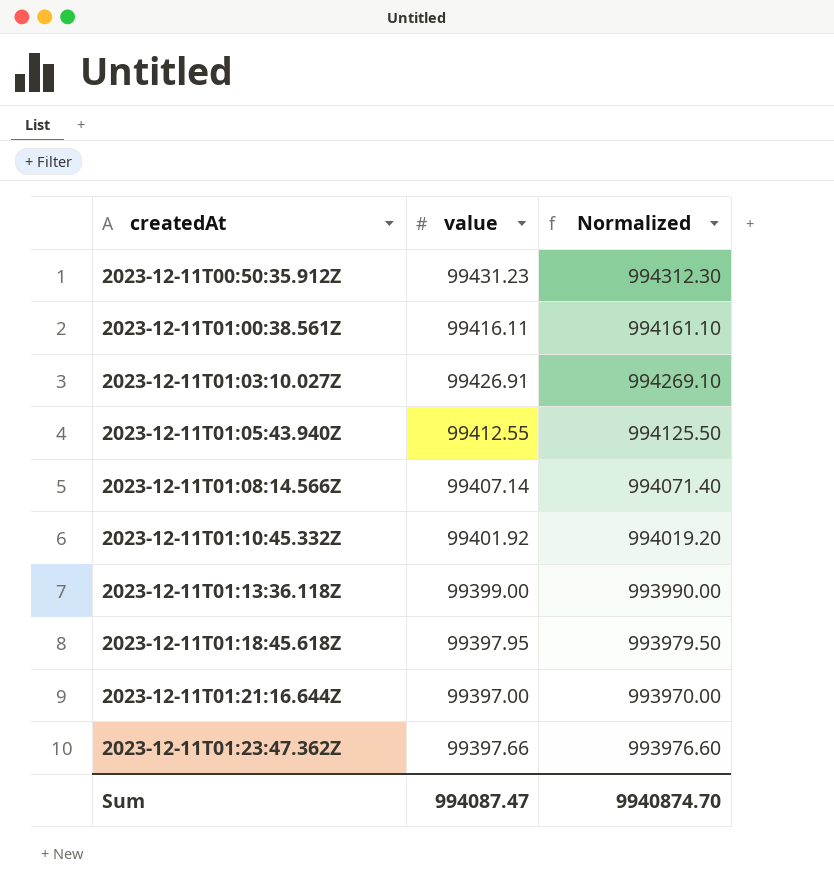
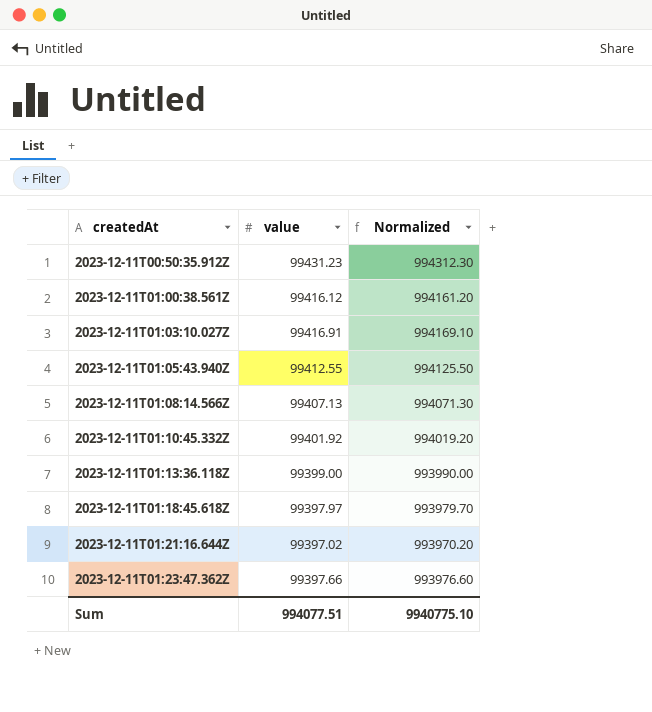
2023-12-11T01:00:38.561Z | value: 99416.11 -> 99416.12
2023-12-11T01:00:38.561Z | Normalized: 994161.10 -> 994161.20
2023-12-11T01:03:10.027Z | value: 99426.91 -> 99416.91
2023-12-11T01:03:10.027Z | Normalized: 994269.10 -> 994169.10
2023-12-11T01:08:14.566Z | value: 99407.14 -> 99407.13
2023-12-11T01:08:14.566Z | Normalized: 994071.40 -> 994071.30
2023-12-11T01:18:45.618Z | value: 99397.95 -> 99397.97
2023-12-11T01:18:45.618Z | Normalized: 993979.50 -> 993979.70
2023-12-11T01:21:16.644Z | value: 99397.00 -> 99397.02
2023-12-11T01:21:16.644Z | Normalized: 993970.00 -> 993970.20
Sum | value: 994087.47 -> 994077.51
Sum | Normalized: 9940874.70 -> 9940775.10

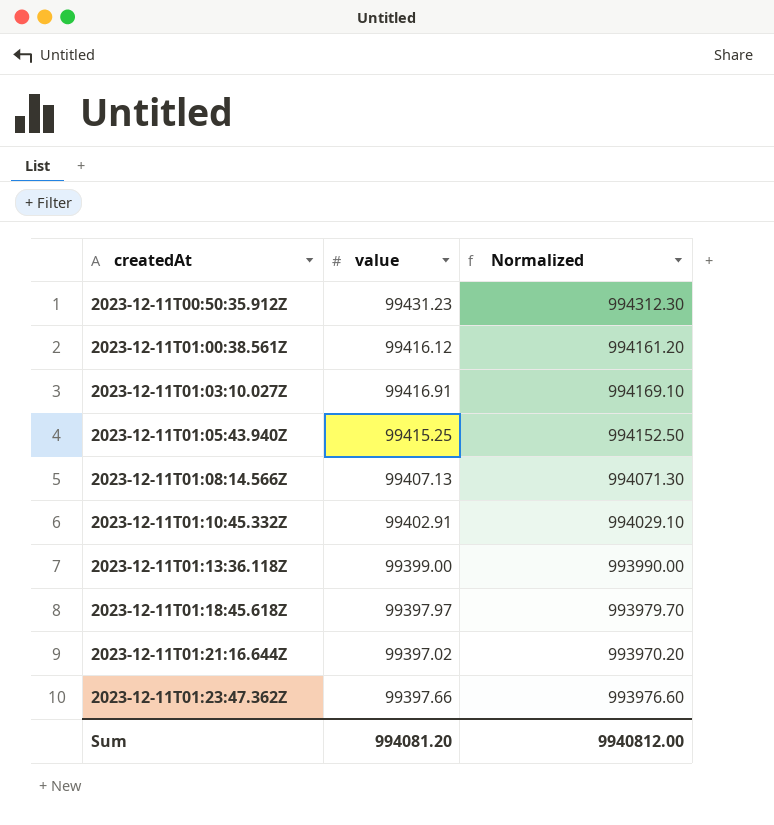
2023-12-11T01:05:43.940Z | value: 99412.55 -> 99415.25
2023-12-11T01:05:43.940Z | Normalized: 994125.50 -> 994152.50
2023-12-11T01:10:45.332Z | value: 99401.92 -> 99402.91
2023-12-11T01:10:45.332Z | Normalized: 994019.20 -> 994029.10
Sum | value: 994077.51 -> 994081.20
Sum | Normalized: 9940775.10 -> 9940812.00

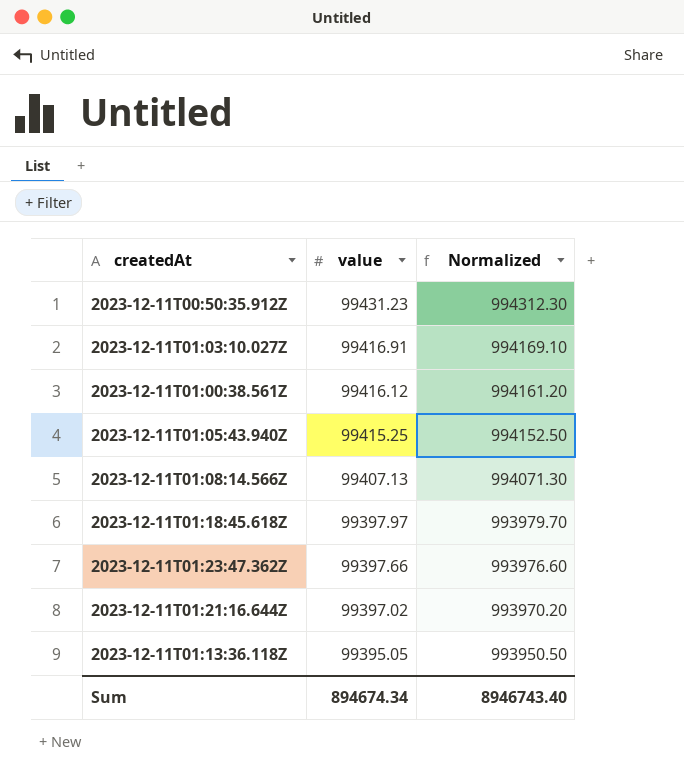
row order: createdAt ascending -> value descending
row 2023-12-11T01:10:45.332Z: 99402.91 | 994029.10 -> none
2023-12-11T01:13:36.118Z | value: 99399.00 -> 99395.05
2023-12-11T01:13:36.118Z | Normalized: 993990.00 -> 993950.50
Sum | value: 994081.20 -> 894674.34
Sum | Normalized: 9940812.00 -> 8946743.40

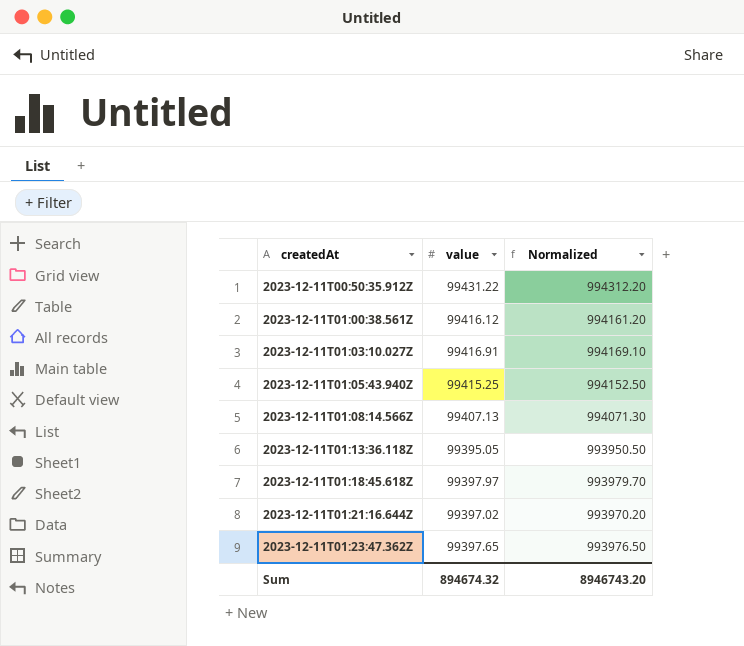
row order: value descending -> createdAt ascending
2023-12-11T00:50:35.912Z | value: 99431.23 -> 99431.22
2023-12-11T00:50:35.912Z | Normalized: 994312.30 -> 994312.20
2023-12-11T01:23:47.362Z | value: 99397.66 -> 99397.65
2023-12-11T01:23:47.362Z | Normalized: 993976.60 -> 993976.50
Sum | value: 894674.34 -> 894674.32
Sum | Normalized: 8946743.40 -> 8946743.20

